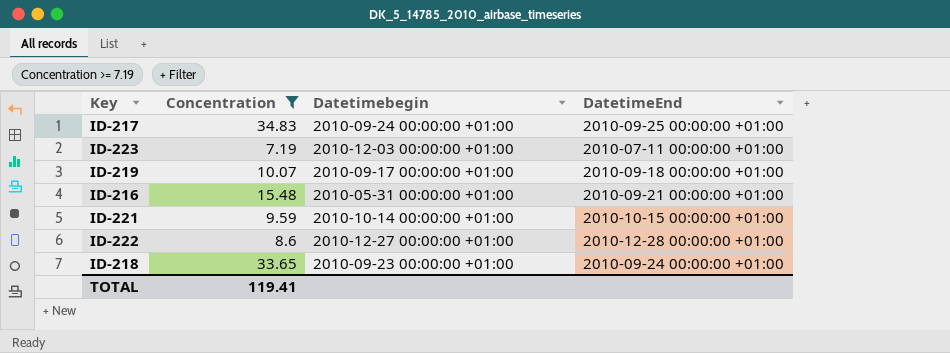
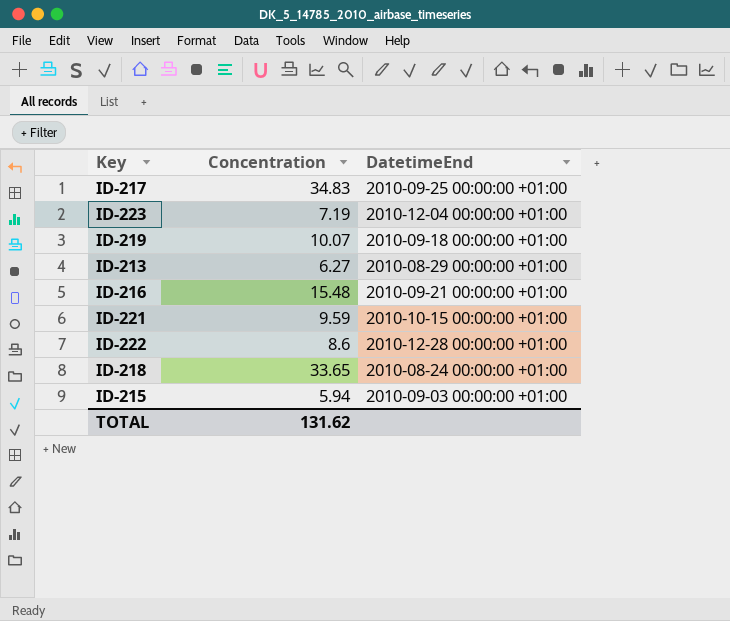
filter: Concentration >= 7.19 -> none
column Datetimebegin | position: 3 -> none
ID-223 | DatetimeEnd: 2010-07-11 00:00:00 +01:00 -> 2010-12-04 00:00:00 +01:00
ID-218 | DatetimeEnd: 2010-09-24 00:00:00 +01:00 -> 2010-08-24 00:00:00 +01:00
TOTAL | Concentration: 119.41 -> 131.62

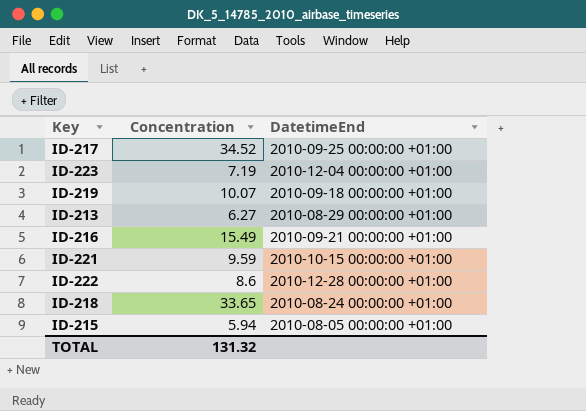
ID-217 | Concentration: 34.83 -> 34.52
ID-216 | Concentration: 15.48 -> 15.49
ID-215 | DatetimeEnd: 2010-09-03 00:00:00 +01:00 -> 2010-08-05 00:00:00 +01:00
TOTAL | Concentration: 131.62 -> 131.32

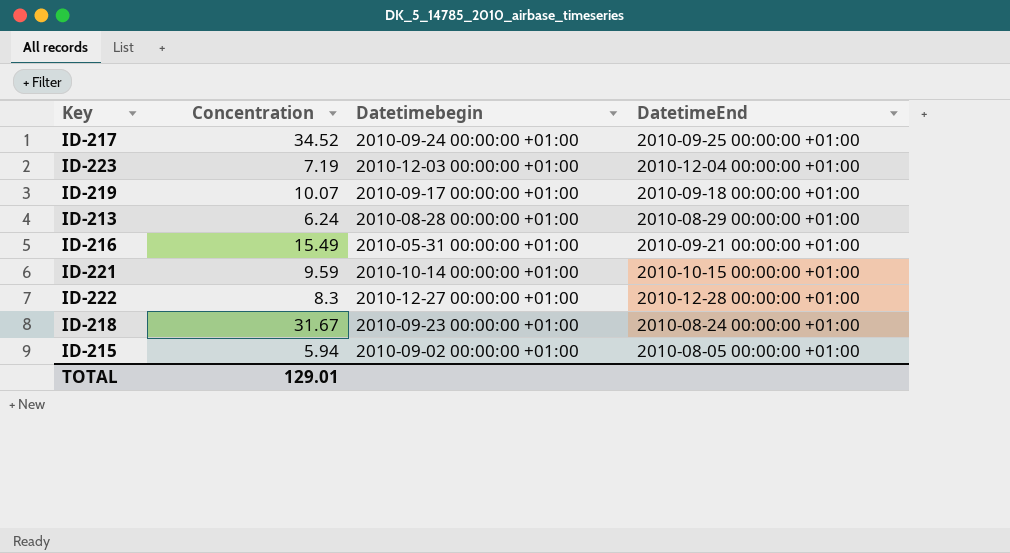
column Datetimebegin | position: none -> 3
ID-213 | Concentration: 6.27 -> 6.24
ID-222 | Concentration: 8.6 -> 8.3
ID-218 | Concentration: 33.65 -> 31.67
TOTAL | Concentration: 131.32 -> 129.01

